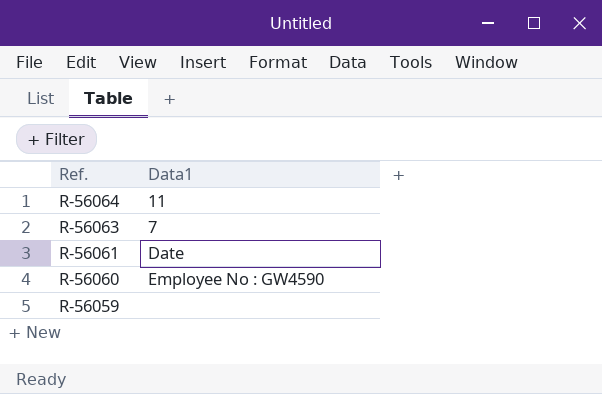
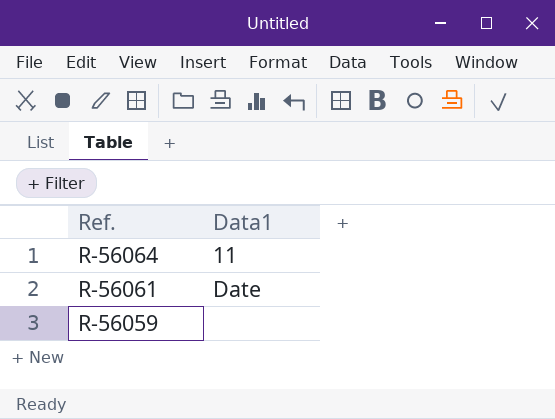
row R-56063: 7 -> none
row R-56060: Employee No : GW4590 -> none

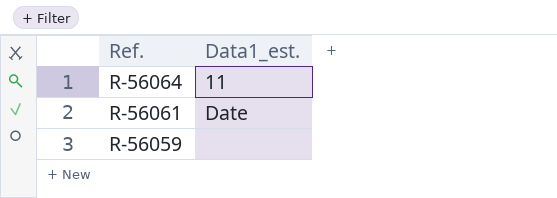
column name: Data1 -> Data1_est.

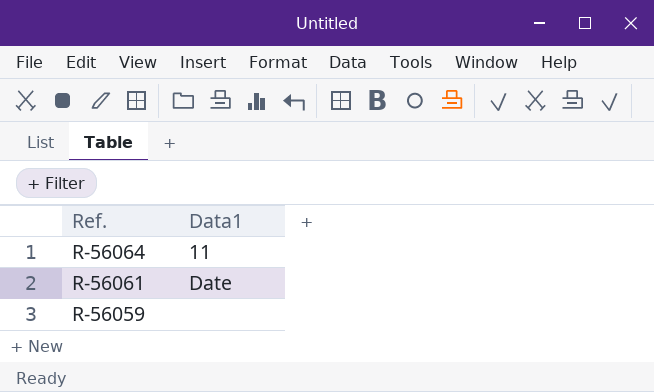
column name: Data1_est. -> Data1

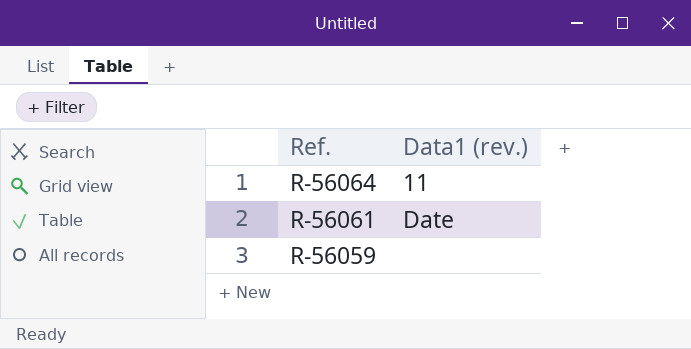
column name: Data1 -> Data1 (rev.)

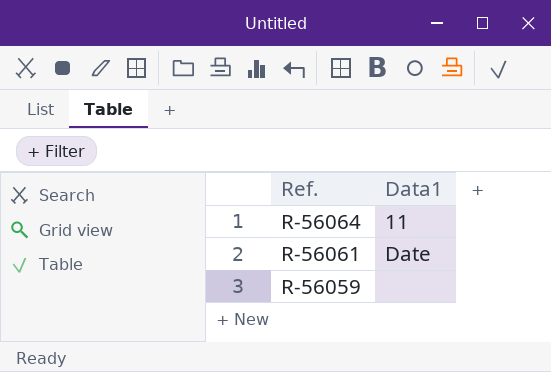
column name: Data1 (rev.) -> Data1

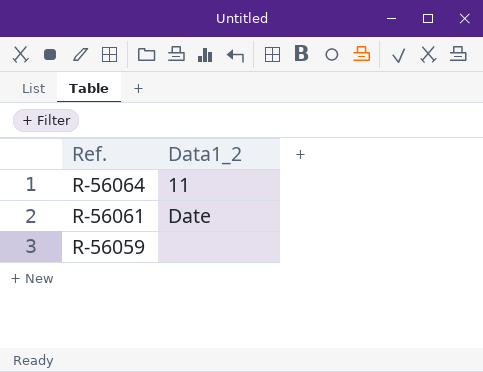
column name: Data1 -> Data1_2

